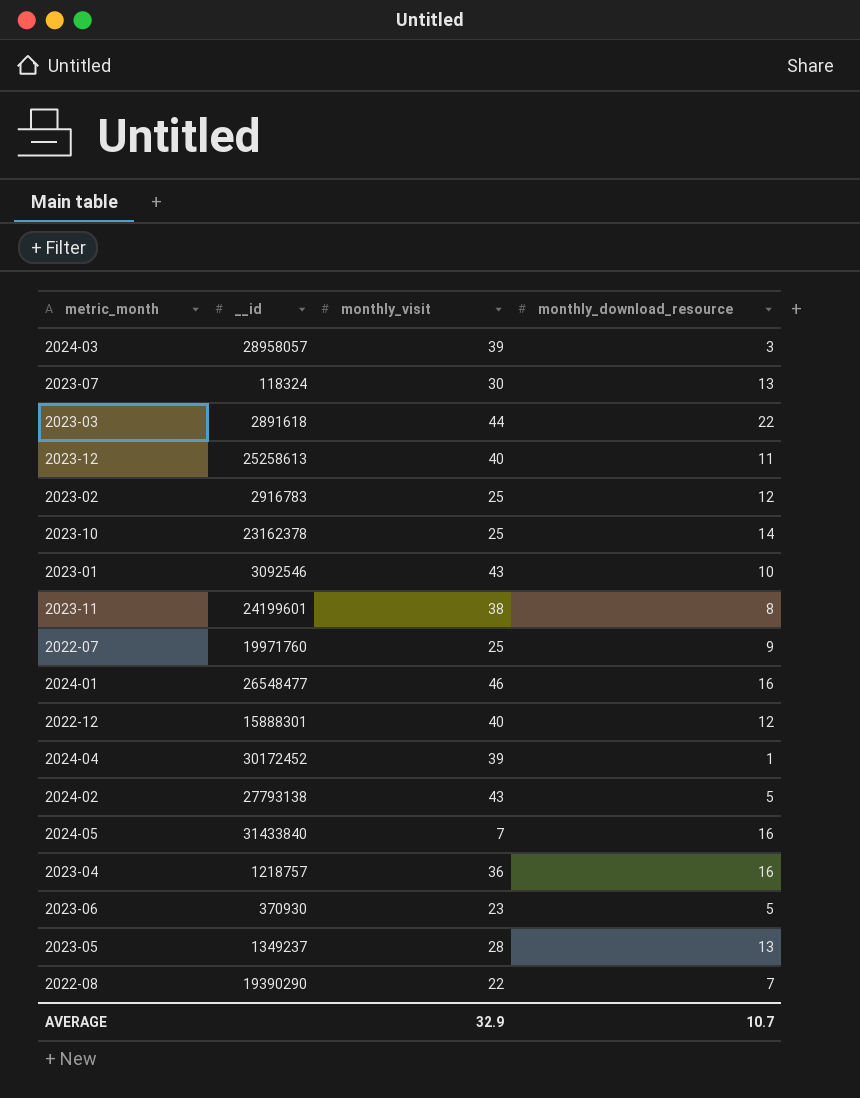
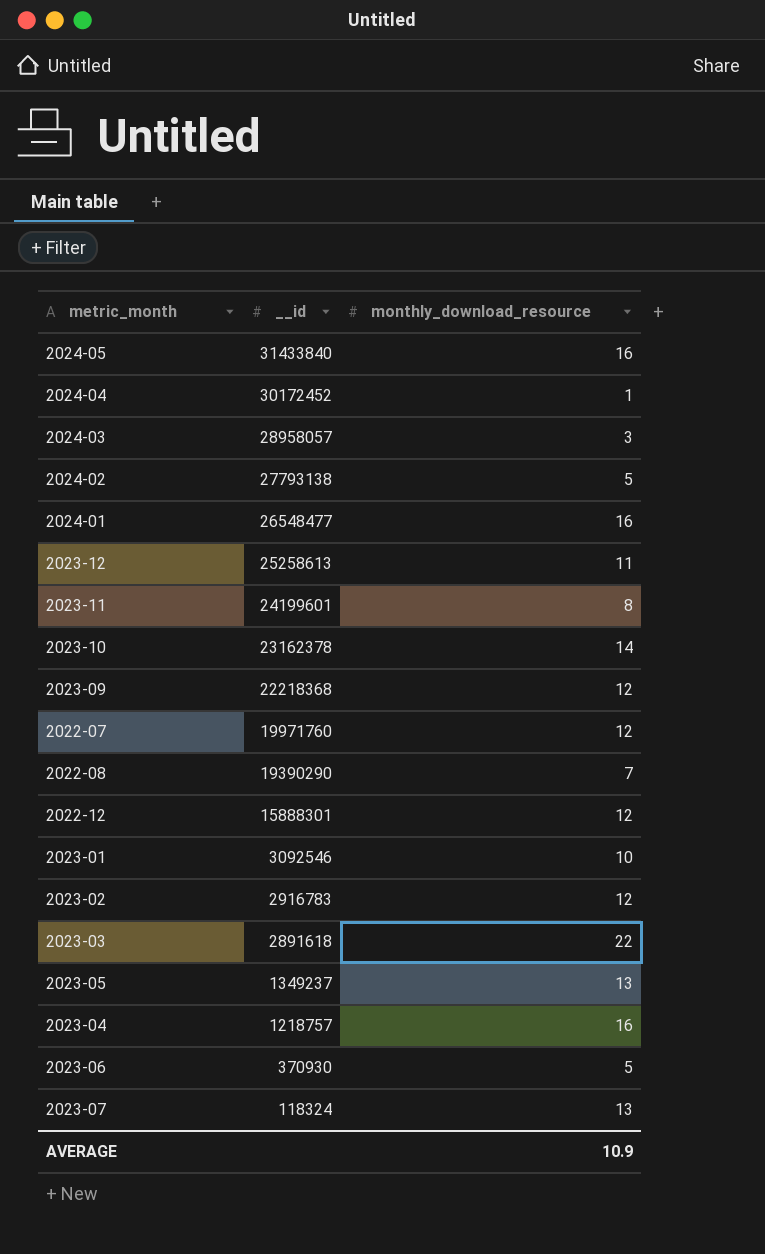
row order: none -> __id descending
column monthly_visit | position: 3 -> none
row 2023-09: none -> 22218368 | 12
2022-07 | monthly_download_resource: 9 -> 12
AVERAGE | monthly_download_resource: 10.7 -> 10.9

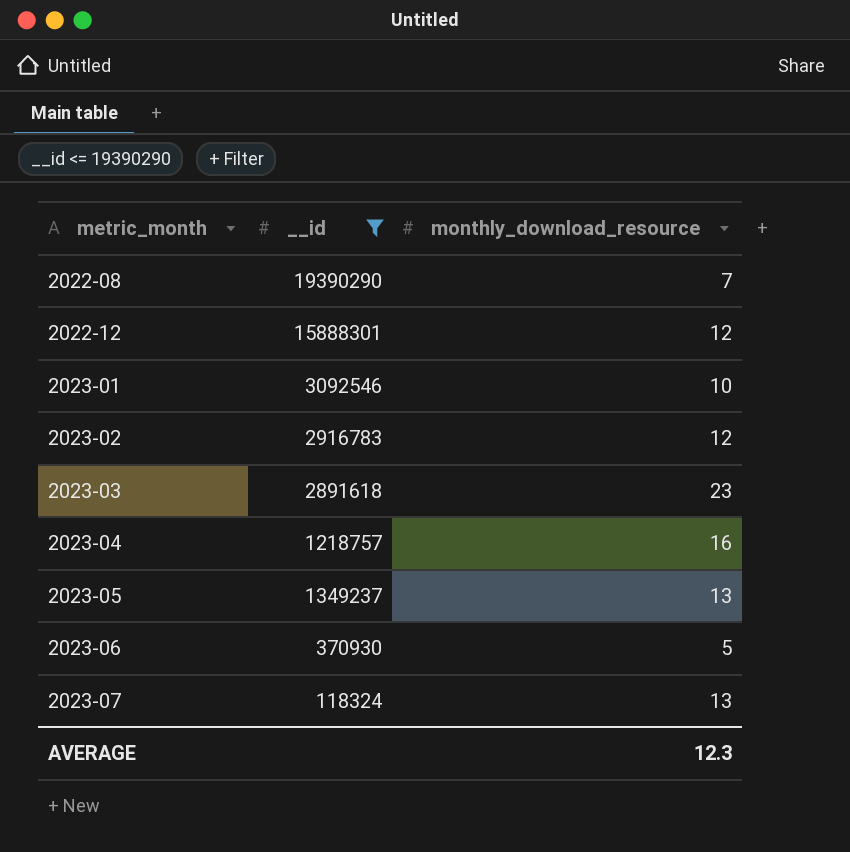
filter: none -> __id <= 19390290
row order: __id descending -> metric_month ascending
2023-03 | monthly_download_resource: 22 -> 23
AVERAGE | monthly_download_resource: 10.9 -> 12.3

